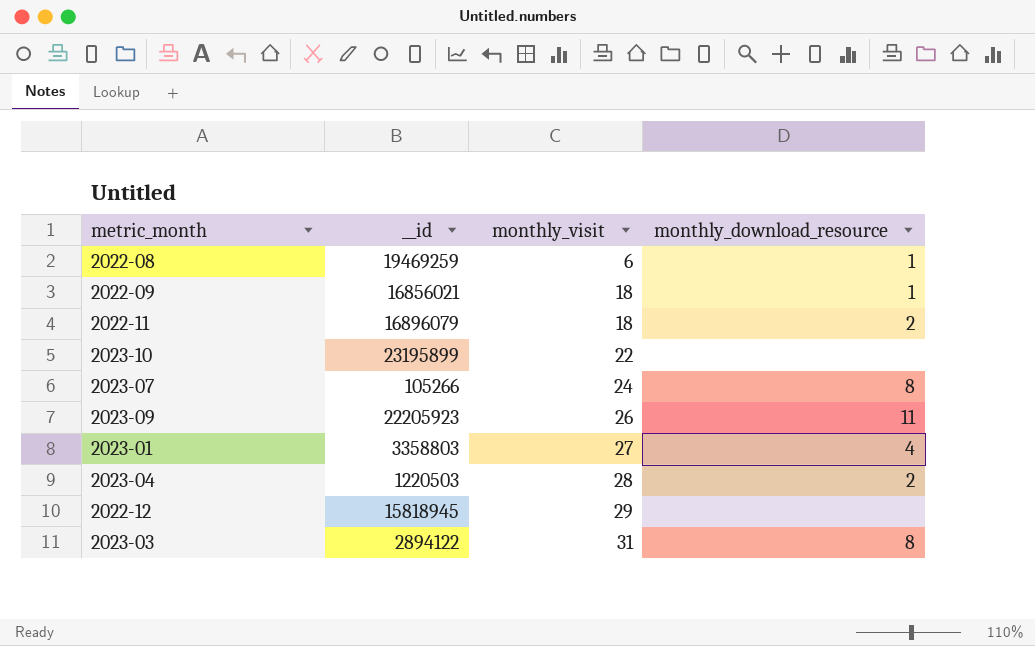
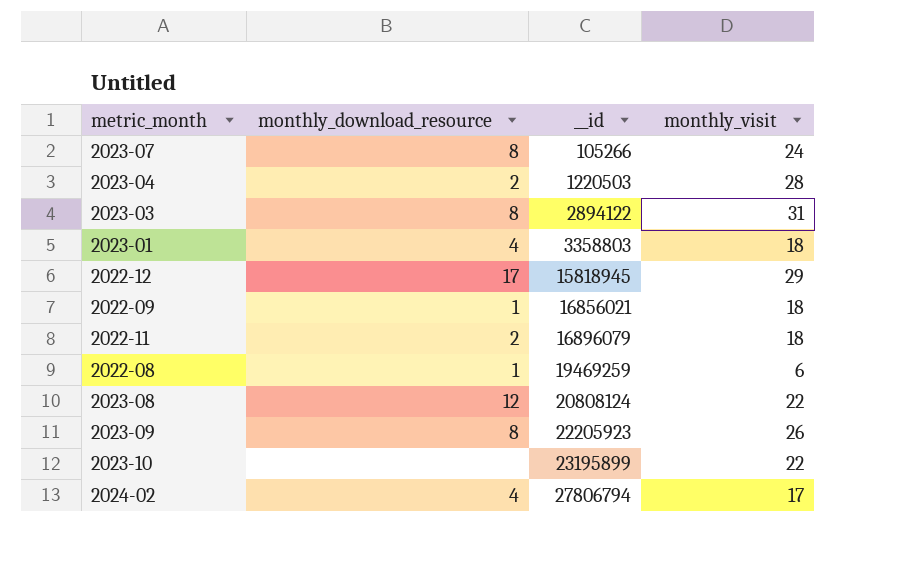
row order: monthly_visit ascending -> __id ascending
column monthly_download_resource | position: 4 -> 2
2023-01 | monthly_visit: 27 -> 18
2022-12 | monthly_download_resource: none -> 17
row 2023-08: none -> 12 | 20808124 | 22
2023-09 | monthly_download_resource: 11 -> 8
row 2024-02: none -> 4 | 27806794 | 17

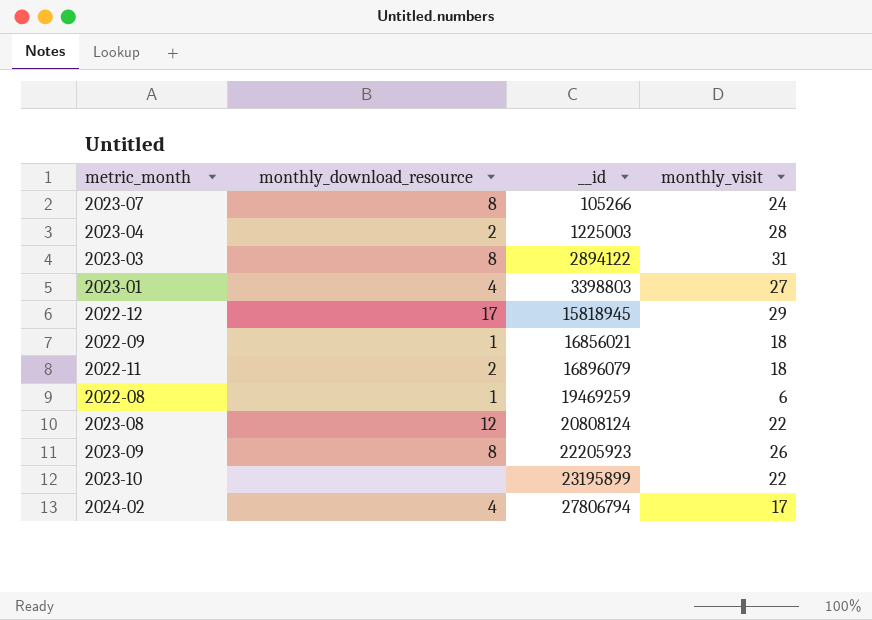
2023-04 | __id: 1220503 -> 1225003
2023-01 | __id: 3358803 -> 3398803
2023-01 | monthly_visit: 18 -> 27

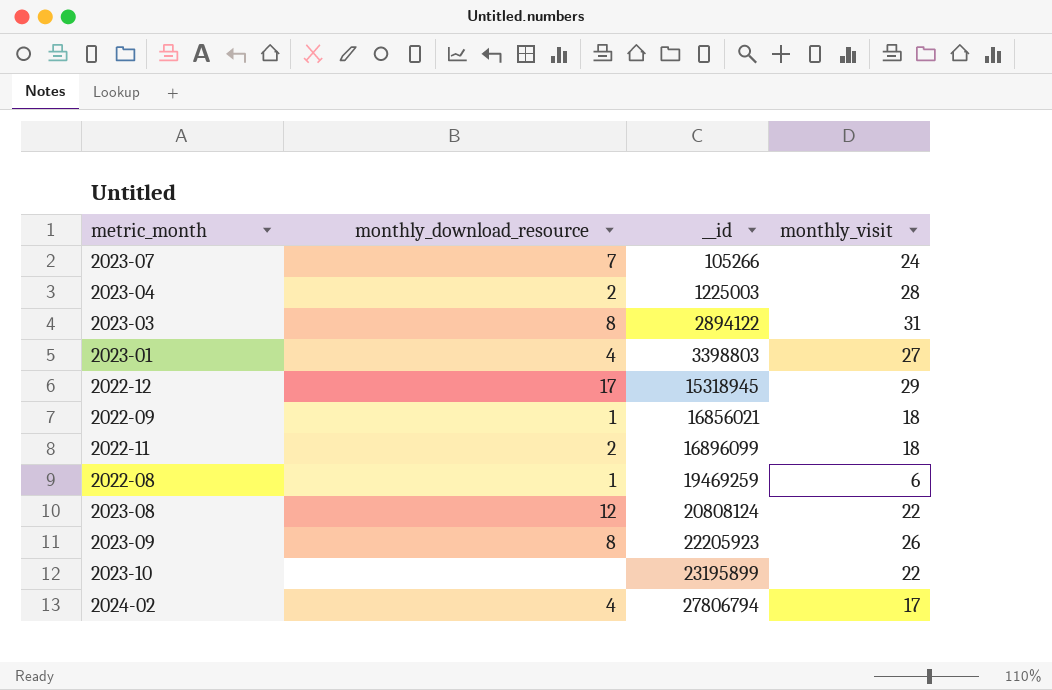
2023-07 | monthly_download_resource: 8 -> 7
2022-12 | __id: 15818945 -> 15318945
2022-11 | __id: 16896079 -> 16896099

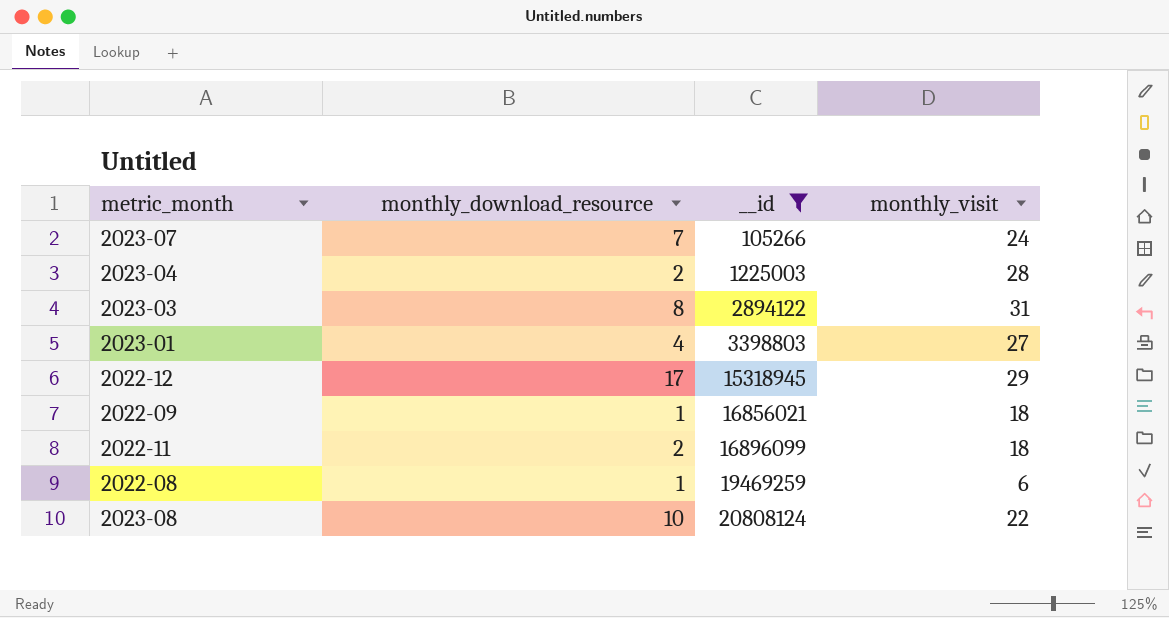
filter: none -> __id <= 20808124
2023-08 | monthly_download_resource: 12 -> 10

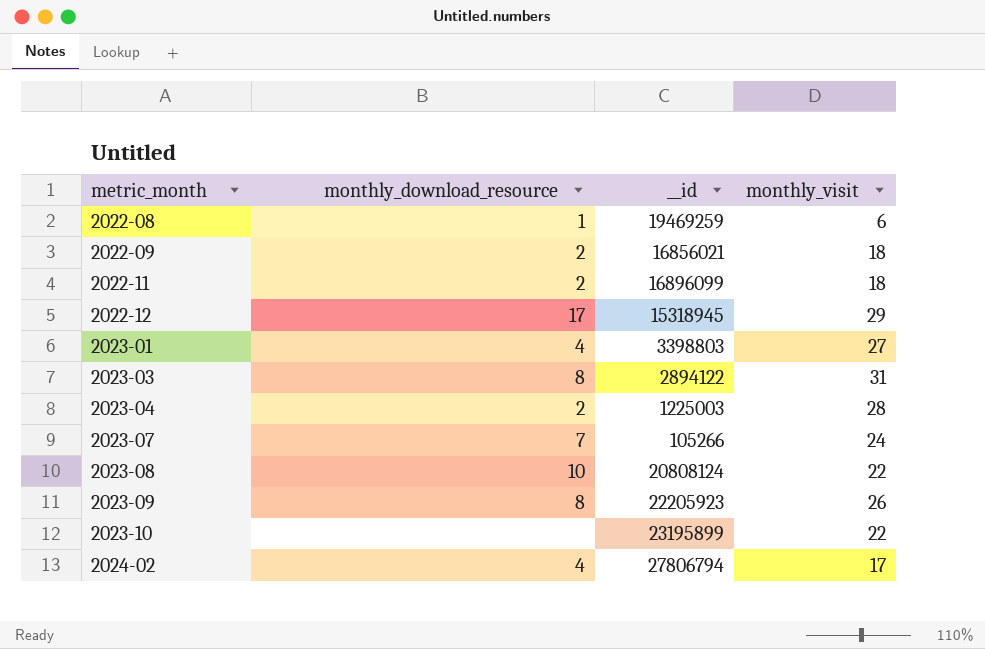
filter: __id <= 20808124 -> none
row order: __id ascending -> metric_month ascending
2022-09 | monthly_download_resource: 1 -> 2

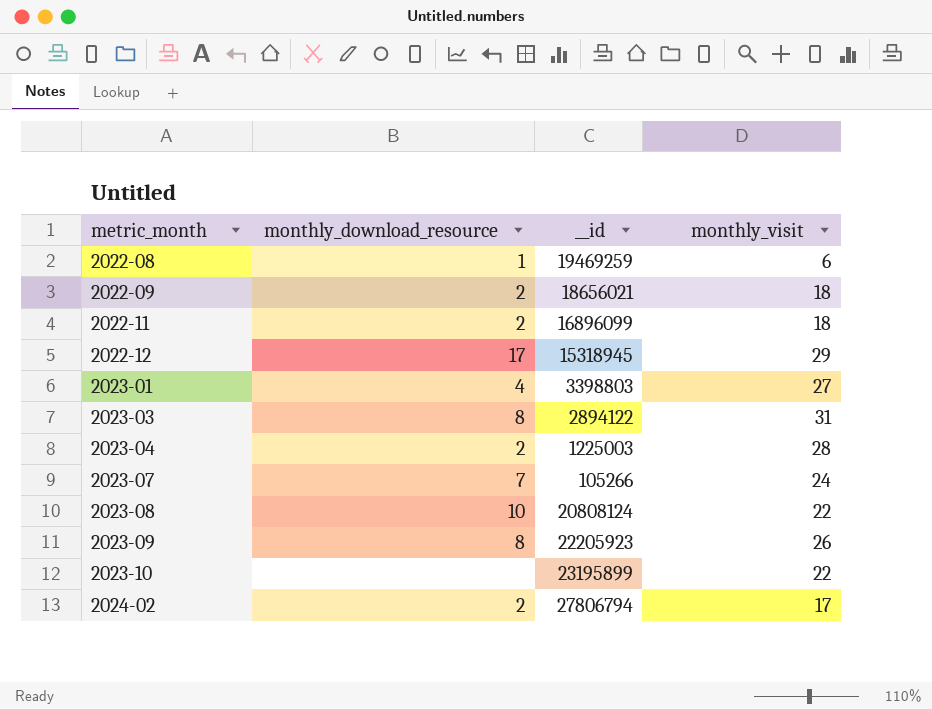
2022-09 | __id: 16856021 -> 18656021
2024-02 | monthly_download_resource: 4 -> 2

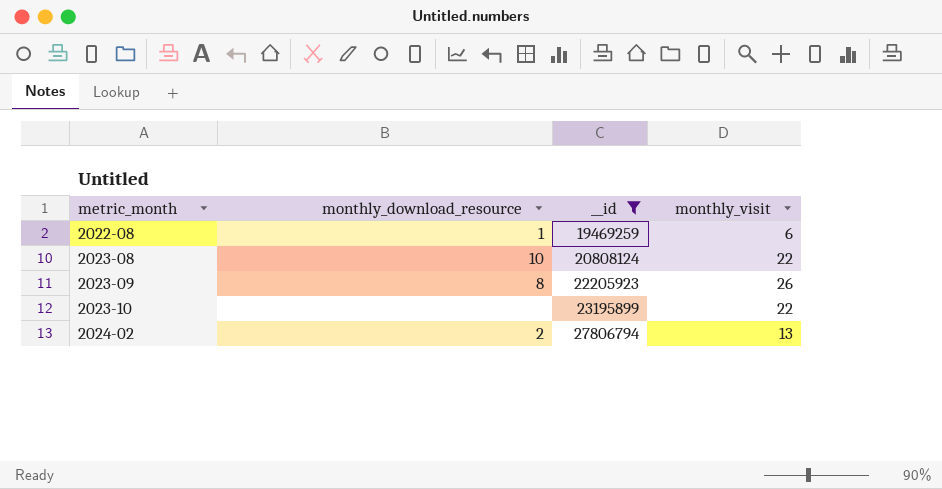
filter: none -> __id >= 19469259
2024-02 | monthly_visit: 17 -> 13

